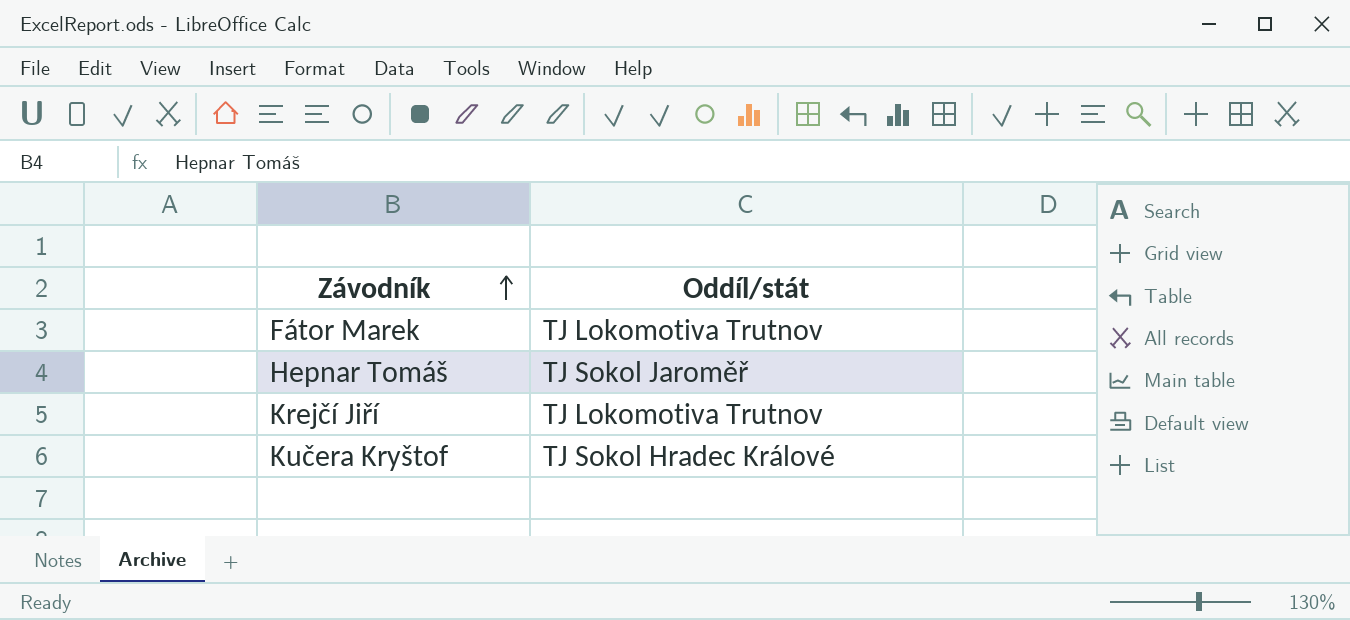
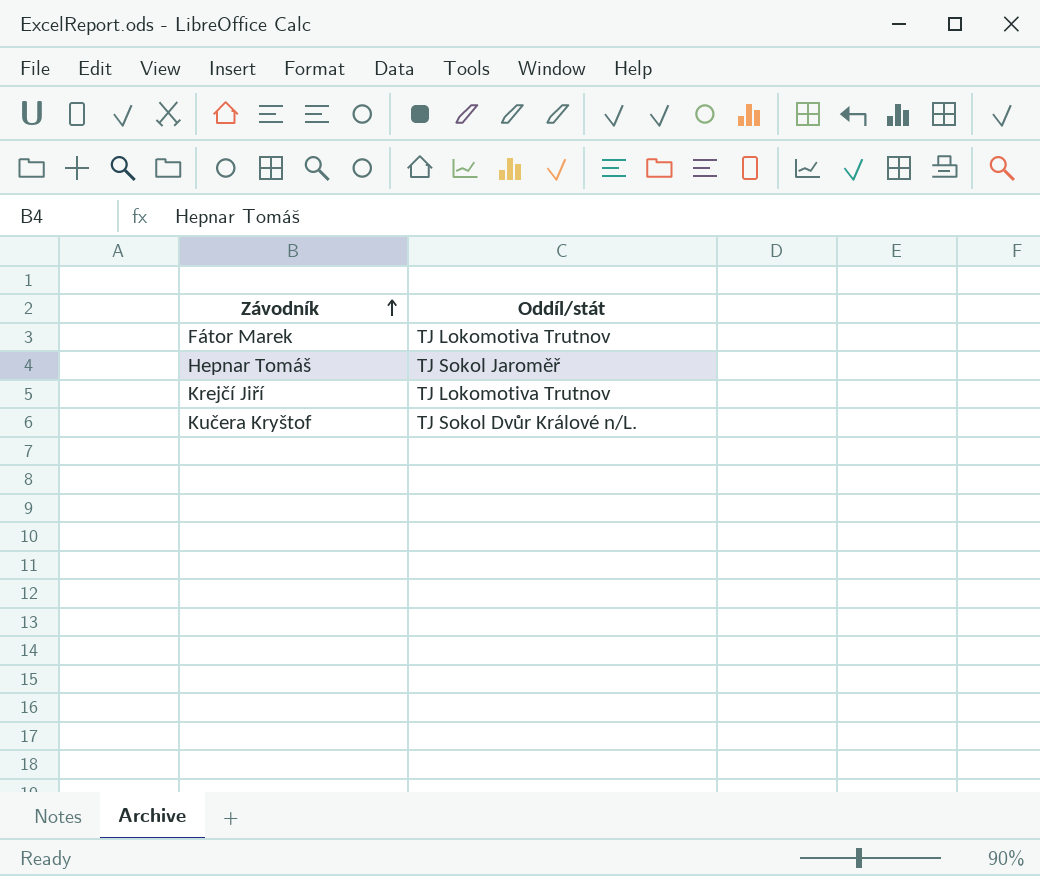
Kučera Kryštof | Oddíl/stát: TJ Sokol Hradec Králové -> TJ Sokol Dvůr Králové n/L.

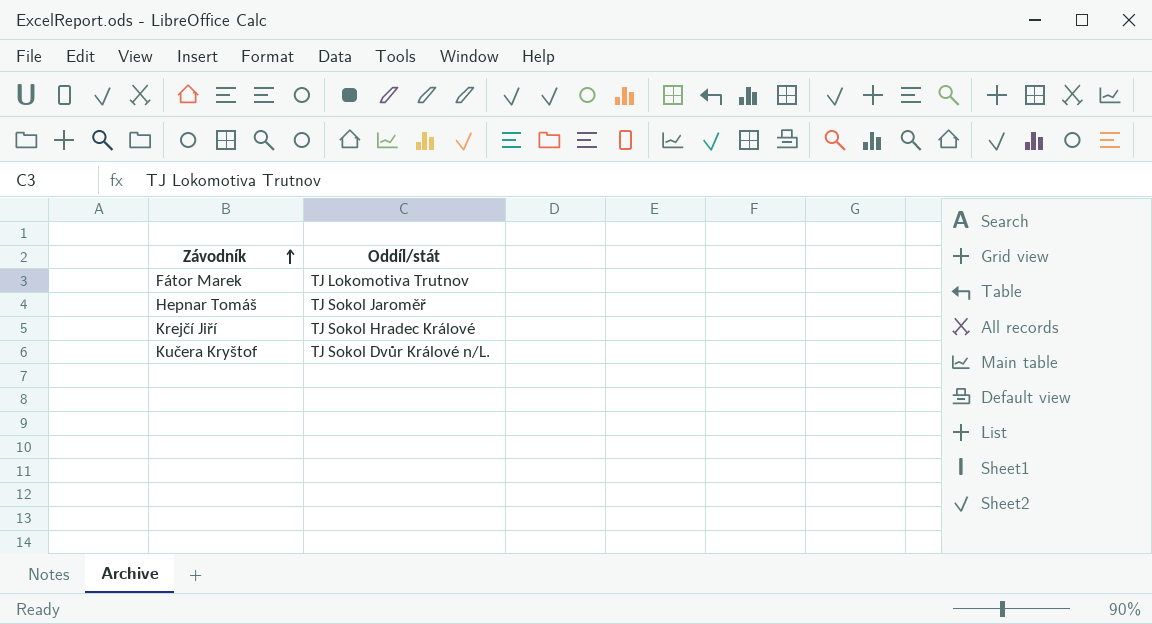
Krejčí Jiří | Oddíl/stát: TJ Lokomotiva Trutnov -> TJ Sokol Hradec Králové

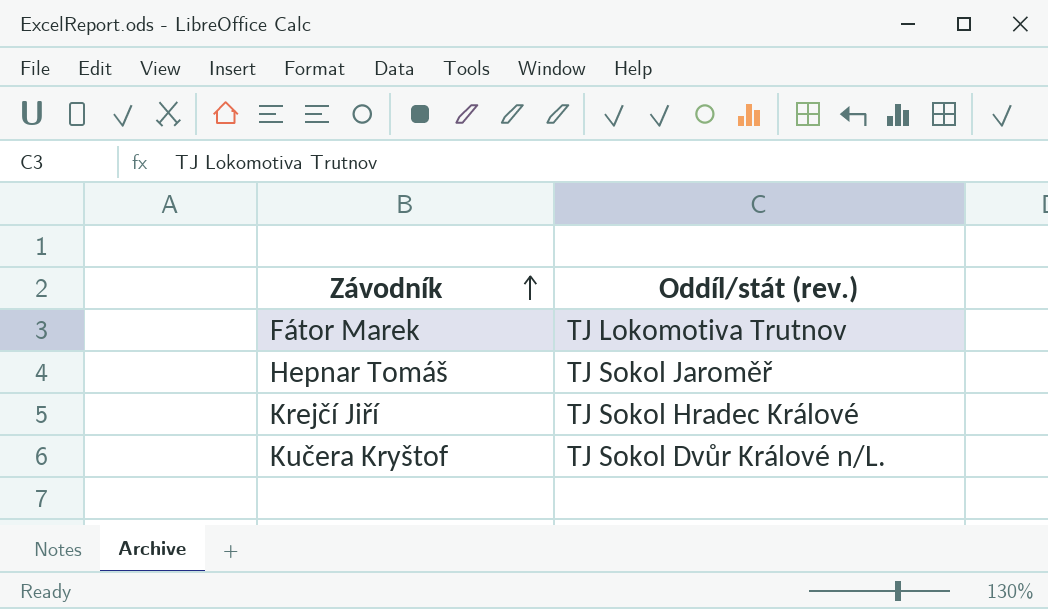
column name: Oddíl/stát -> Oddíl/stát (rev.)

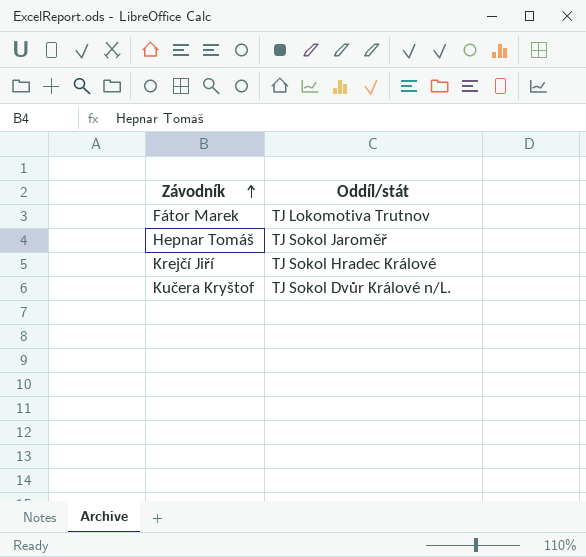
column name: Oddíl/stát (rev.) -> Oddíl/stát

